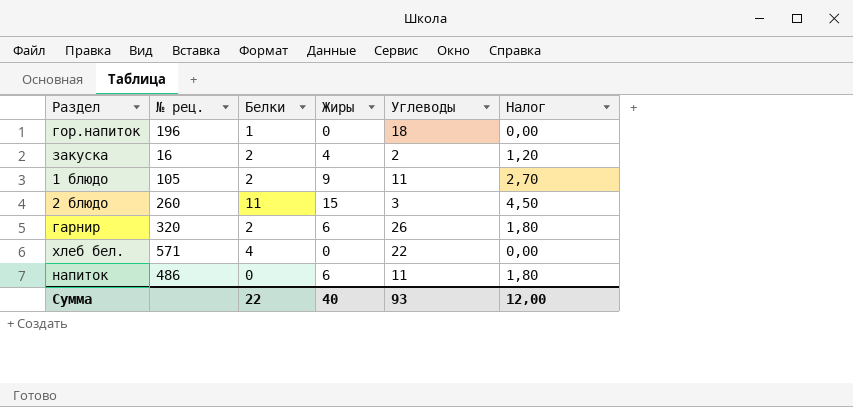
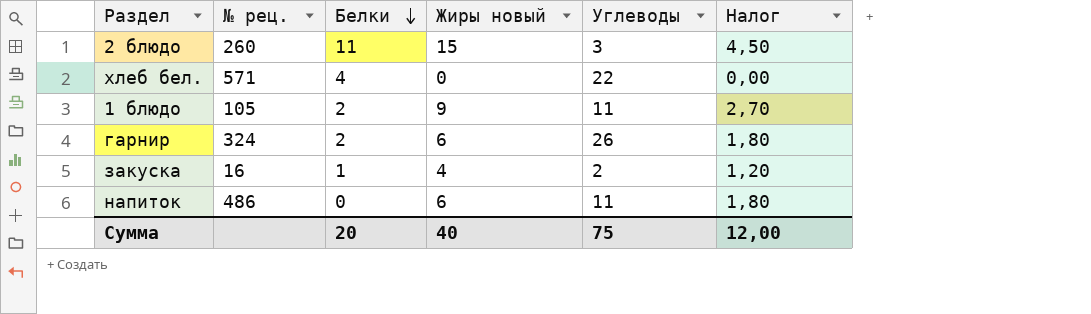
row order: none -> Белки descending
column name: Жиры -> Жиры новый
row гор.напиток: 196 | 1 | 0 | 18 | 0,00 -> none
гарнир | № рец.: 320 -> 324
закуска | Белки: 2 -> 1
Сумма | Белки: 22 -> 20
Сумма | Углеводы: 93 -> 75

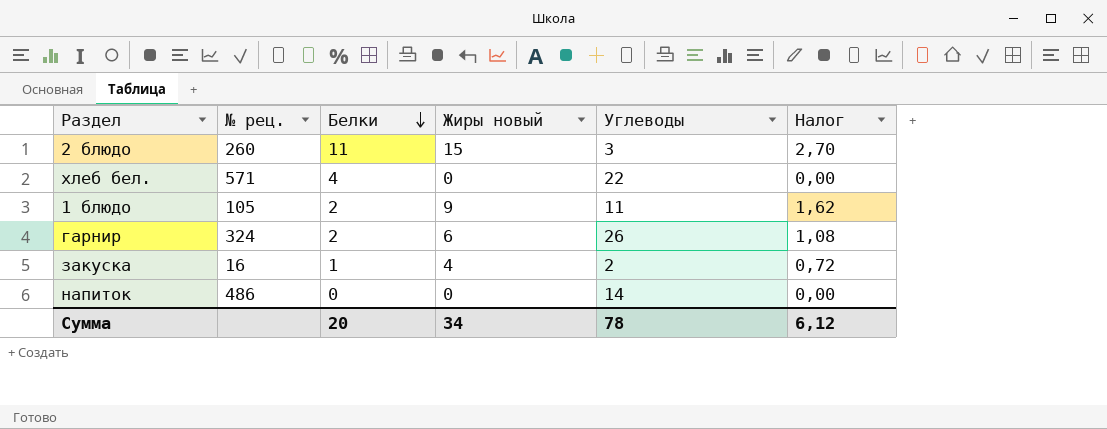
column Налог | formula: [Жиры новый] * 0,3 -> [Жиры новый] * 0,18
напиток | Жиры новый: 6 -> 0
напиток | Углеводы: 11 -> 14
Сумма | Жиры новый: 40 -> 34
Сумма | Углеводы: 75 -> 78
Сумма | Налог: 12,00 -> 6,12

